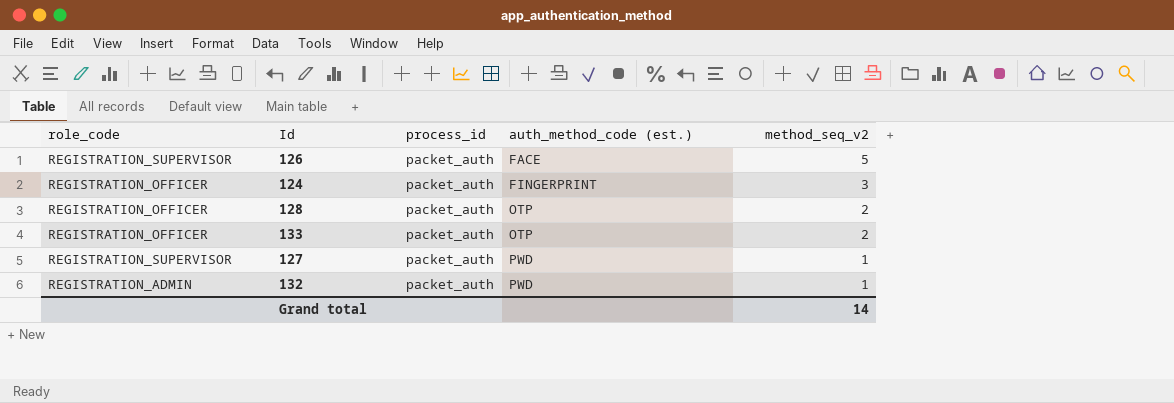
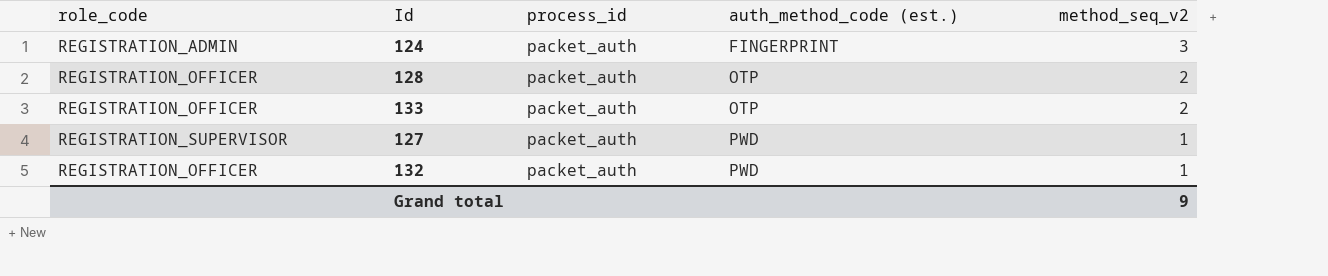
row 126: REGISTRATION_SUPERVISOR | packet_auth | FACE | 5 -> none
124 | role_code: REGISTRATION_OFFICER -> REGISTRATION_ADMIN
132 | role_code: REGISTRATION_ADMIN -> REGISTRATION_OFFICER
Grand total | method_seq_v2: 14 -> 9

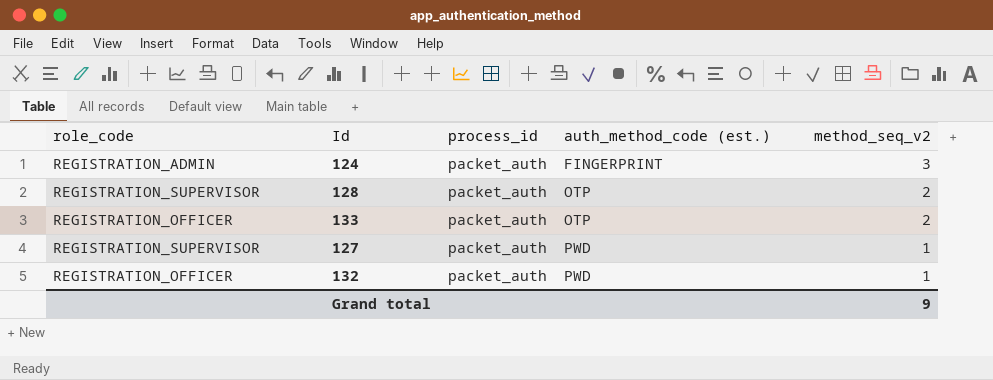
128 | role_code: REGISTRATION_OFFICER -> REGISTRATION_SUPERVISOR

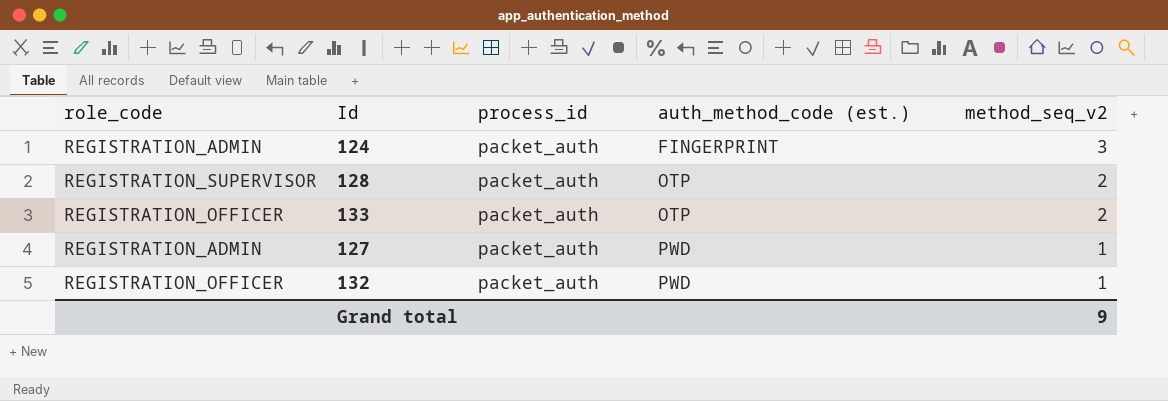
127 | role_code: REGISTRATION_SUPERVISOR -> REGISTRATION_ADMIN

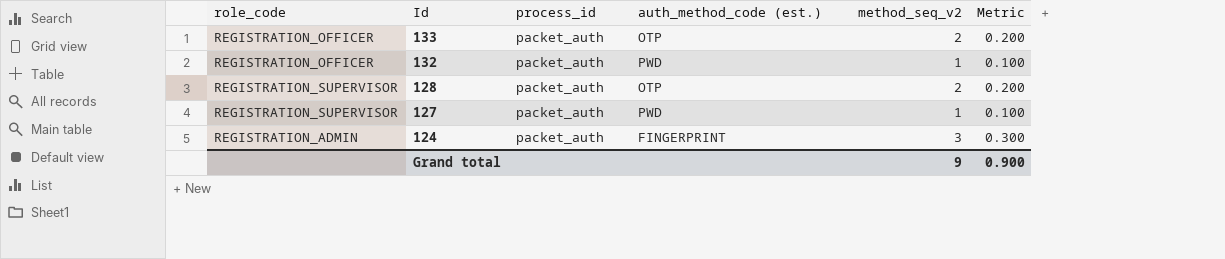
row order: auth_method_code (est.) ascending -> Id descending
column Metric | formula: none -> [method_seq_v2] * 0.1
127 | role_code: REGISTRATION_ADMIN -> REGISTRATION_SUPERVISOR

